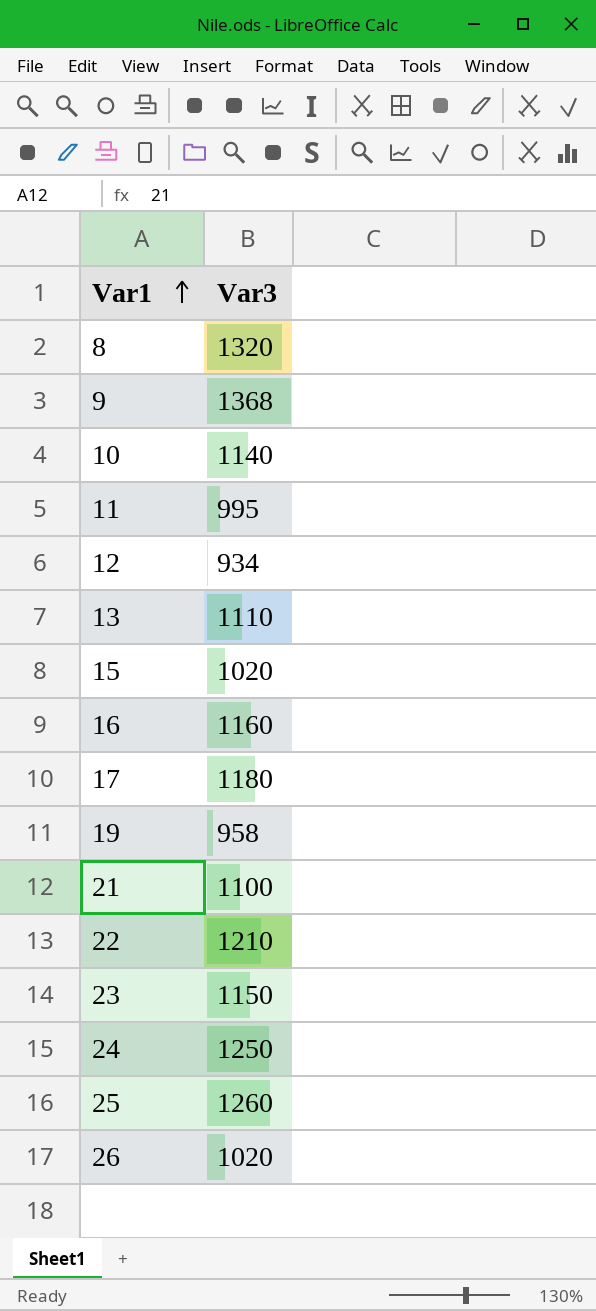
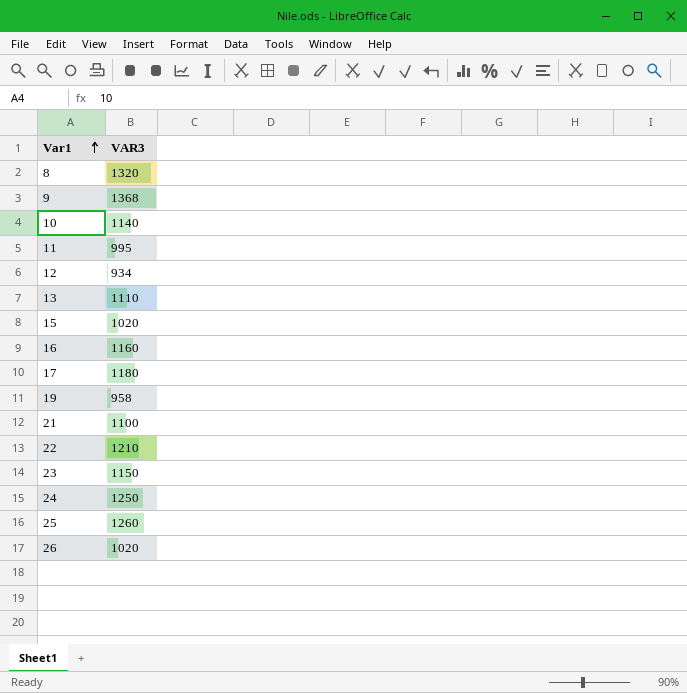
column name: Var3 -> VAR3

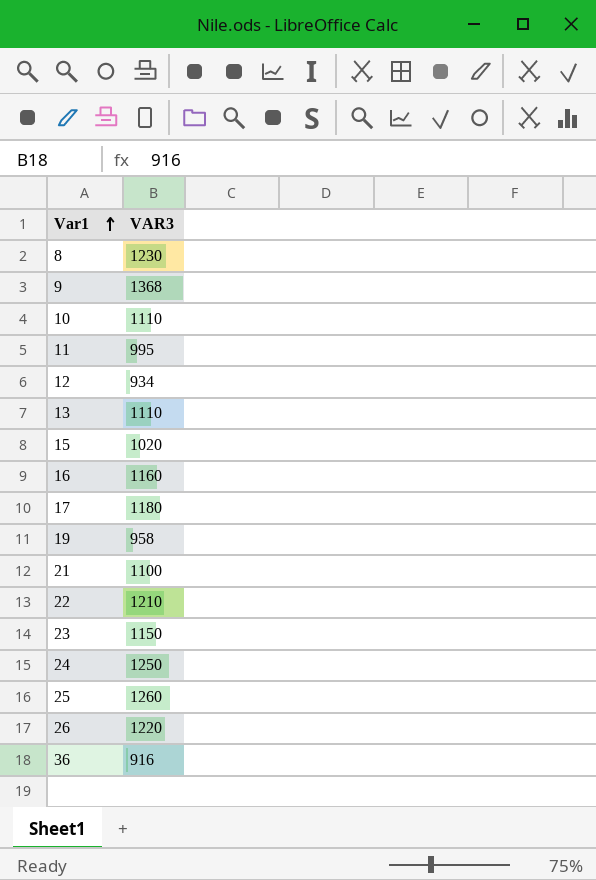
8 | VAR3: 1320 -> 1230
10 | VAR3: 1140 -> 1110
26 | VAR3: 1020 -> 1220
row 36: none -> 916

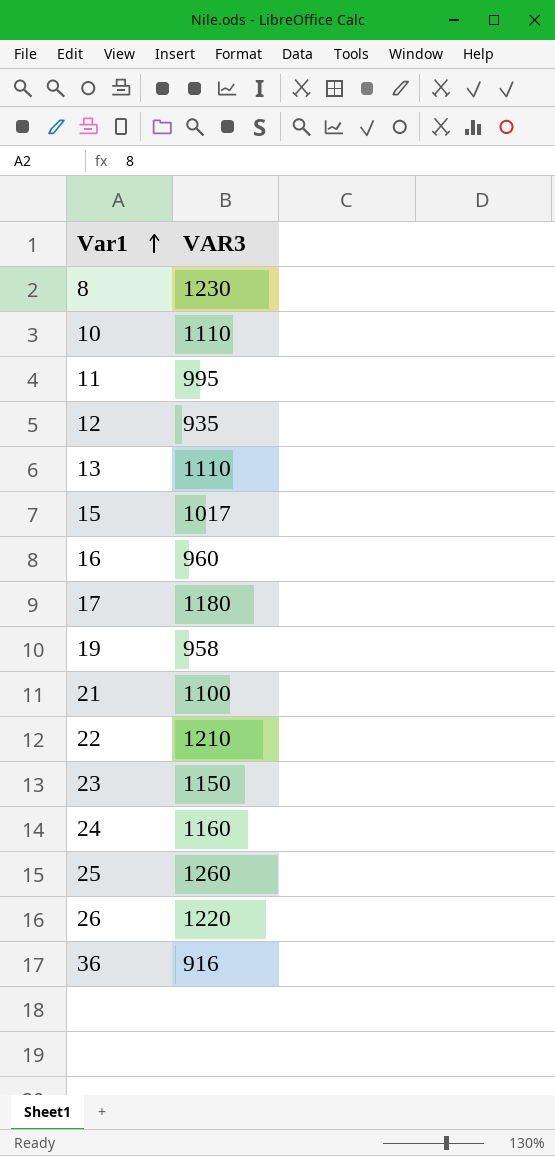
row 9: 1368 -> none
12 | VAR3: 934 -> 935
15 | VAR3: 1020 -> 1017
16 | VAR3: 1160 -> 960
24 | VAR3: 1250 -> 1160

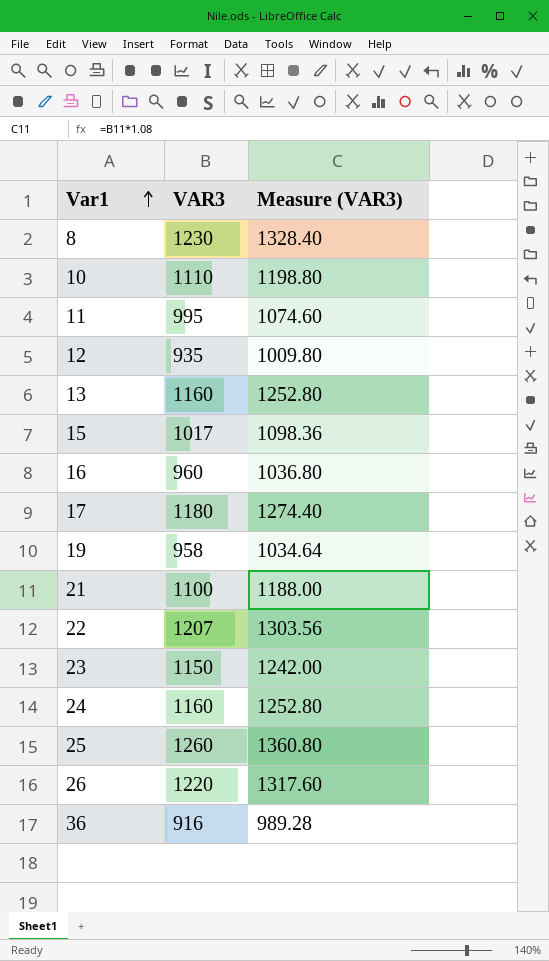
column Measure (VAR3) | formula: none -> [VAR3] * 1.08
13 | VAR3: 1110 -> 1160
22 | VAR3: 1210 -> 1207

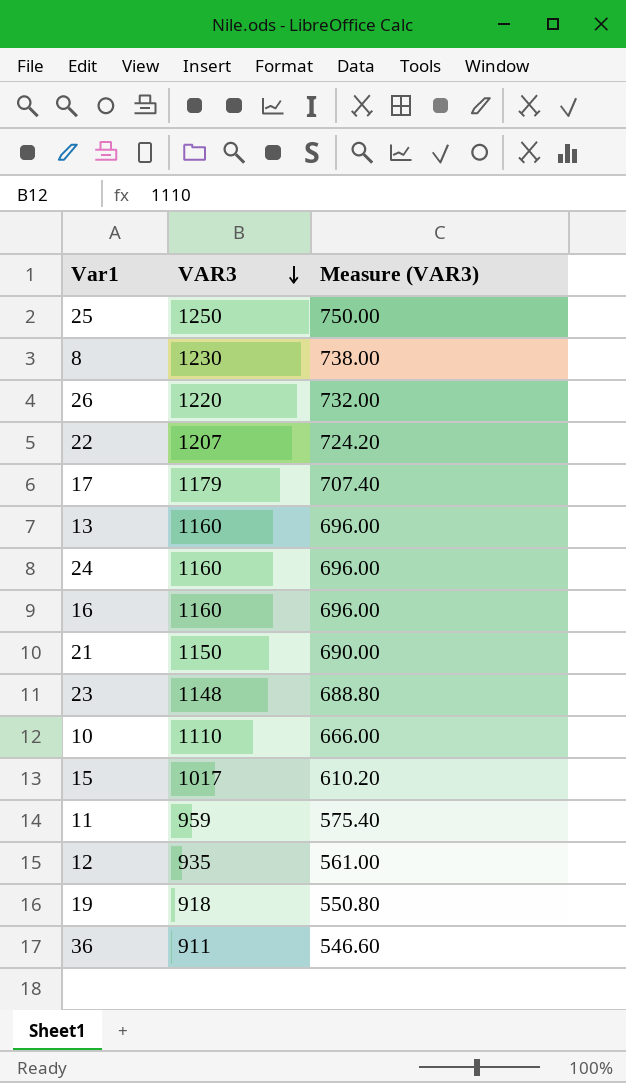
row order: Var1 ascending -> VAR3 descending
column Measure (VAR3) | formula: [VAR3] * 1.08 -> [VAR3] * 0.6
25 | VAR3: 1260 -> 1250
17 | VAR3: 1180 -> 1179
16 | VAR3: 960 -> 1160
21 | VAR3: 1100 -> 1150
23 | VAR3: 1150 -> 1148
11 | VAR3: 995 -> 959
19 | VAR3: 958 -> 918
36 | VAR3: 916 -> 911

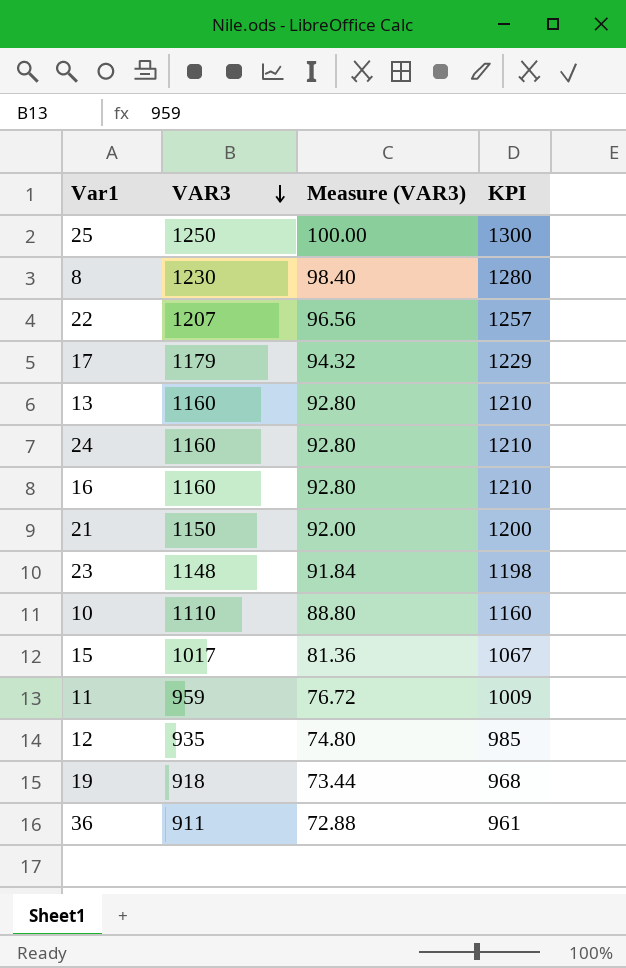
column Measure (VAR3) | formula: [VAR3] * 0.6 -> [VAR3] * 0.08
column KPI | formula: none -> [VAR3] + 50
row 26: 1220 | 732.00 -> none

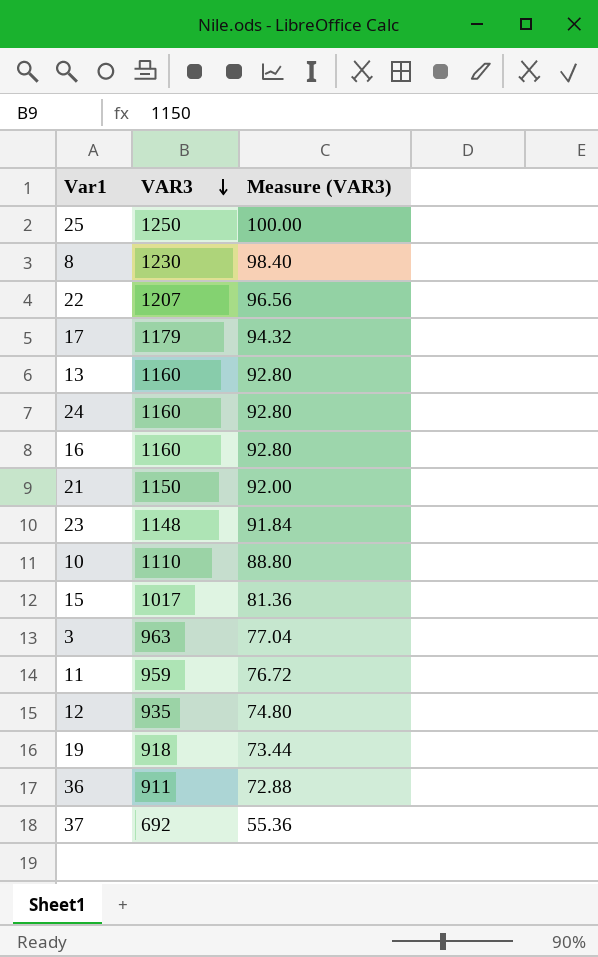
column KPI | formula: [VAR3] + 50 -> none
row 3: none -> 963 | 77.04
row 37: none -> 692 | 55.36

